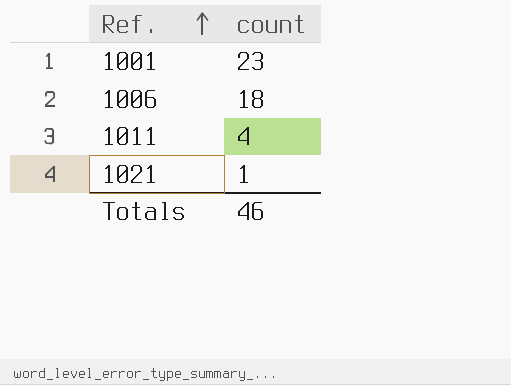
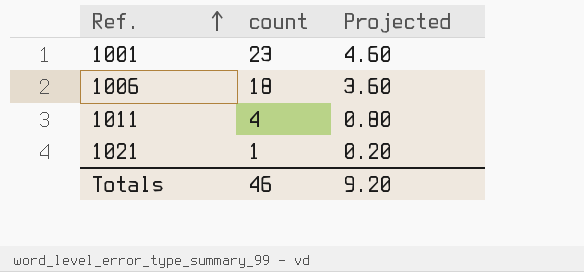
column Projected | formula: none -> [count] * 0.2

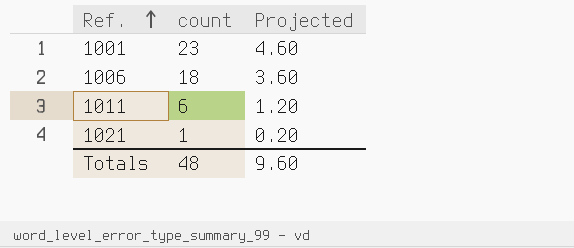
1011 | count: 4 -> 6
1011 | Projected: 0.80 -> 1.20
Totals | count: 46 -> 48
Totals | Projected: 9.20 -> 9.60

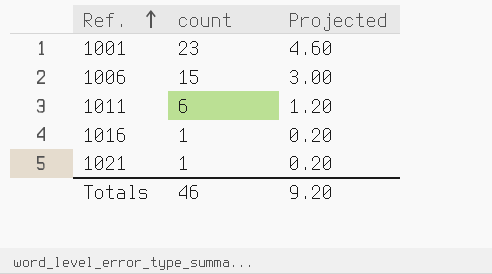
1006 | count: 18 -> 15
1006 | Projected: 3.60 -> 3.00
row 1016: none -> 1 | 0.20
Totals | count: 48 -> 46
Totals | Projected: 9.60 -> 9.20

